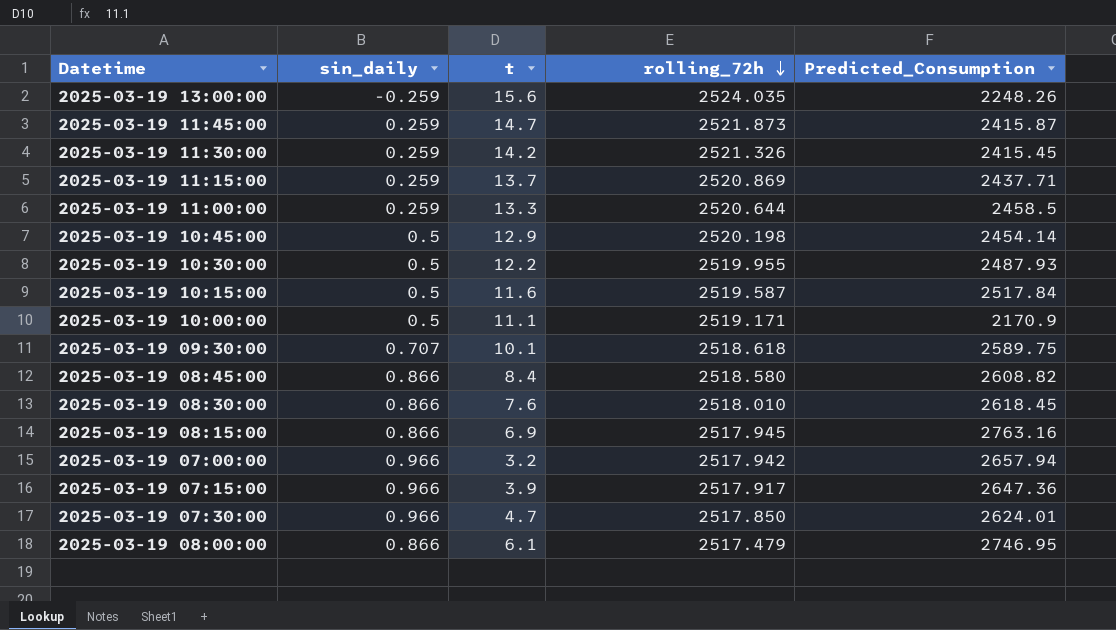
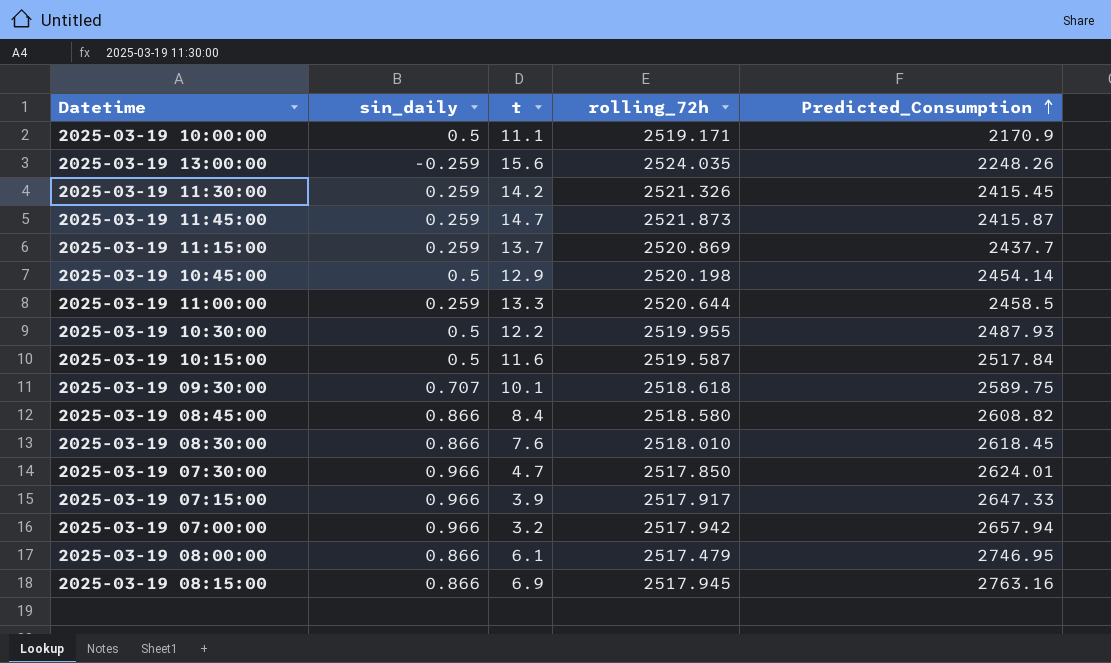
row order: rolling_72h descending -> Predicted_Consumption ascending
2025-03-19 11:15:00 | Predicted_Consumption: 2437.71 -> 2437.7
2025-03-19 07:15:00 | Predicted_Consumption: 2647.36 -> 2647.33

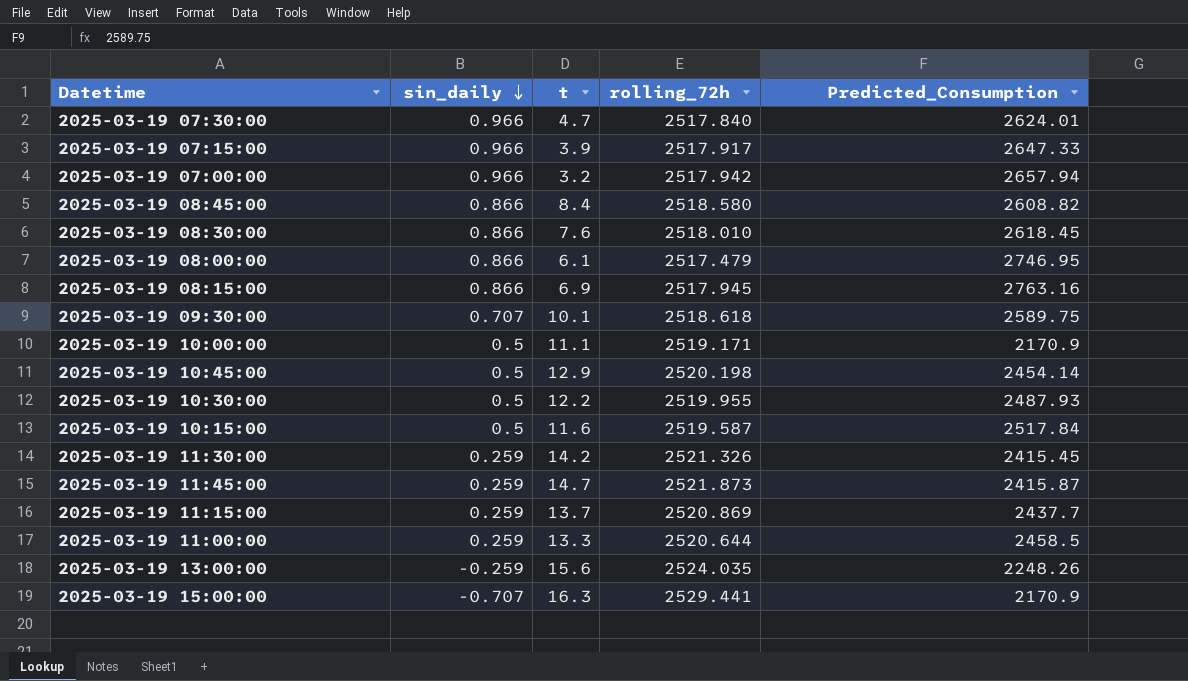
row order: Predicted_Consumption ascending -> sin_daily descending
2025-03-19 07:30:00 | rolling_72h: 2517.850 -> 2517.840
row 2025-03-19 15:00:00: none -> -0.707 | 16.3 | 2529.441 | 2170.9

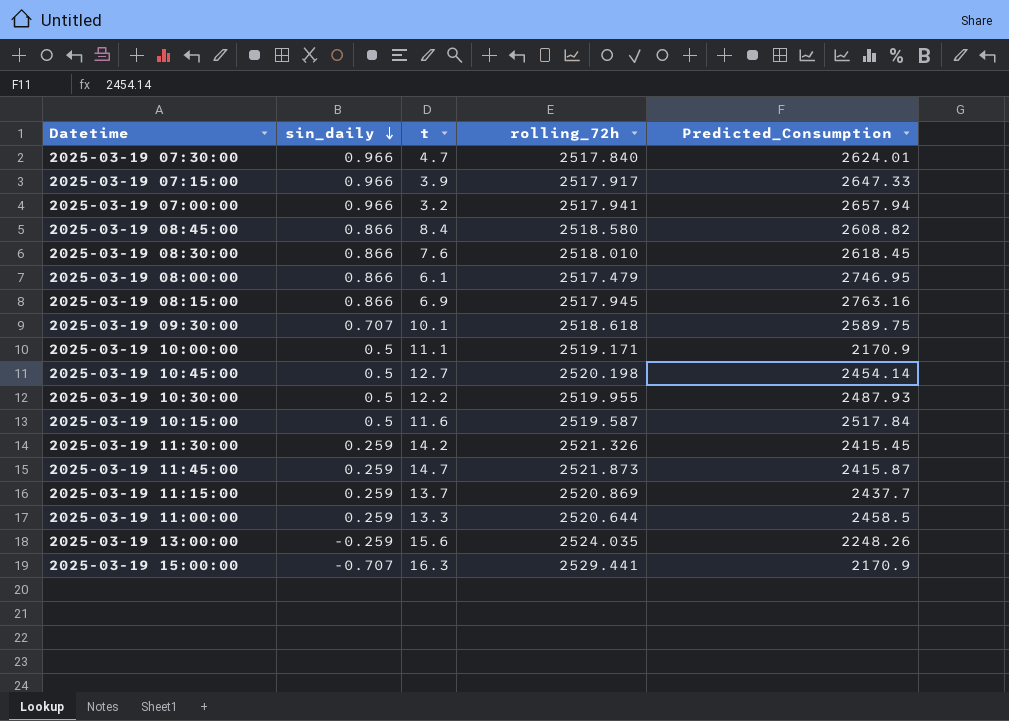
2025-03-19 07:00:00 | rolling_72h: 2517.942 -> 2517.941
2025-03-19 10:45:00 | t: 12.9 -> 12.7

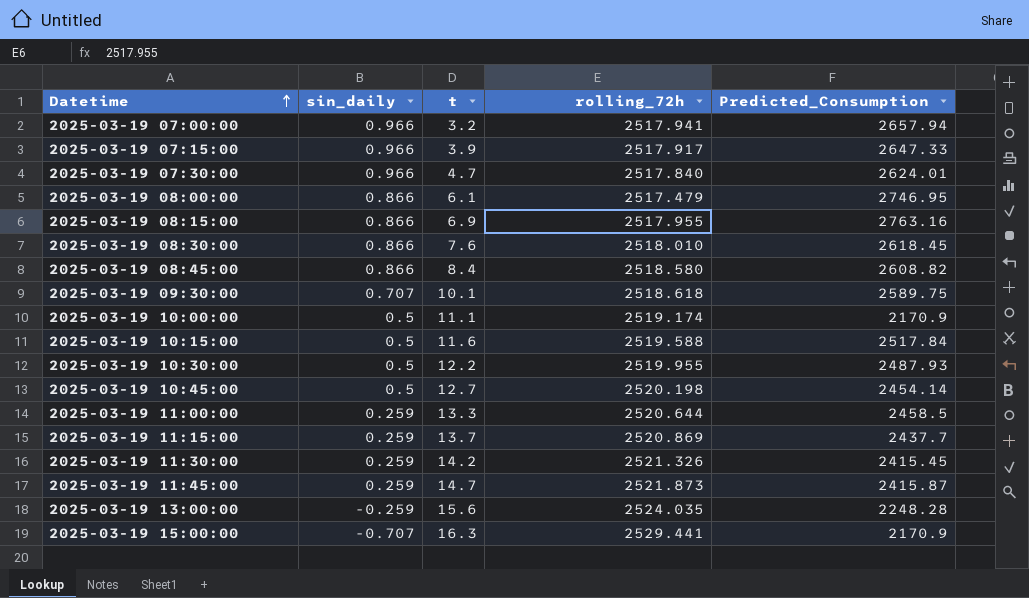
row order: sin_daily descending -> Datetime ascending
2025-03-19 08:15:00 | rolling_72h: 2517.945 -> 2517.955
2025-03-19 10:00:00 | rolling_72h: 2519.171 -> 2519.174
2025-03-19 10:15:00 | rolling_72h: 2519.587 -> 2519.588
2025-03-19 13:00:00 | Predicted_Consumption: 2248.26 -> 2248.28

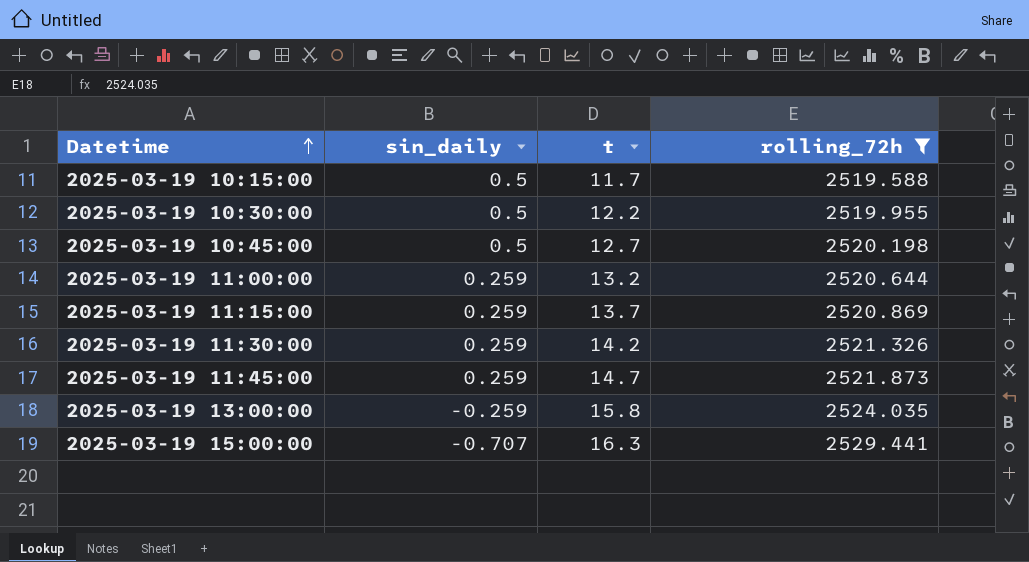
filter: none -> rolling_72h >= 2519.588
column Predicted_Consumption | position: 5 -> none
2025-03-19 10:15:00 | t: 11.6 -> 11.7
2025-03-19 11:00:00 | t: 13.3 -> 13.2
2025-03-19 13:00:00 | t: 15.6 -> 15.8

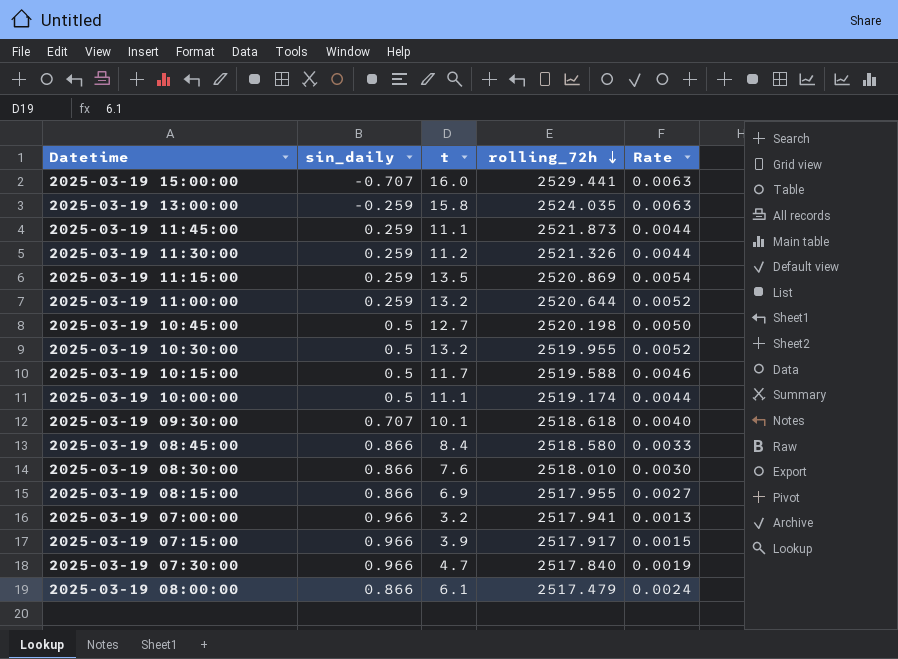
filter: rolling_72h >= 2519.588 -> none
row order: Datetime ascending -> rolling_72h descending
column Rate | formula: none -> [t] / [rolling_72h]
2025-03-19 15:00:00 | t: 16.3 -> 16.0
2025-03-19 11:45:00 | t: 14.7 -> 11.1
2025-03-19 11:30:00 | t: 14.2 -> 11.2
2025-03-19 11:15:00 | t: 13.7 -> 13.5
2025-03-19 10:30:00 | t: 12.2 -> 13.2

